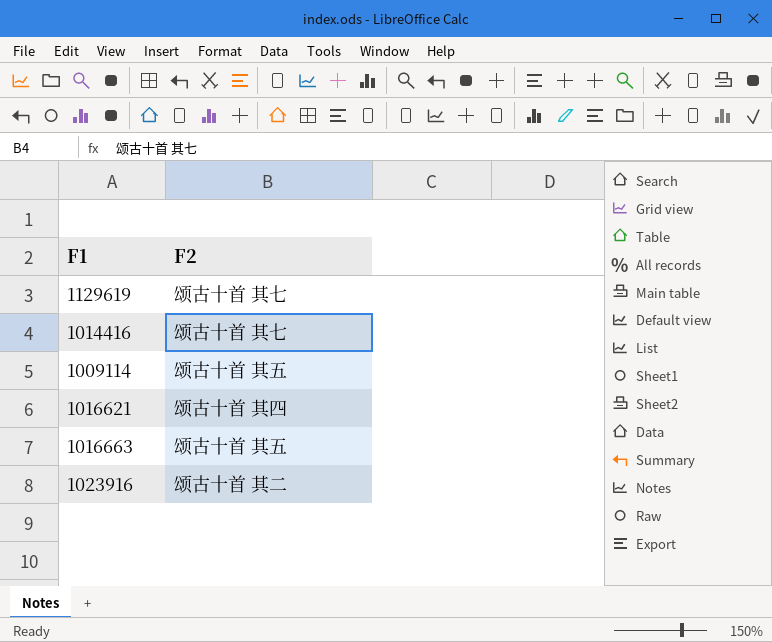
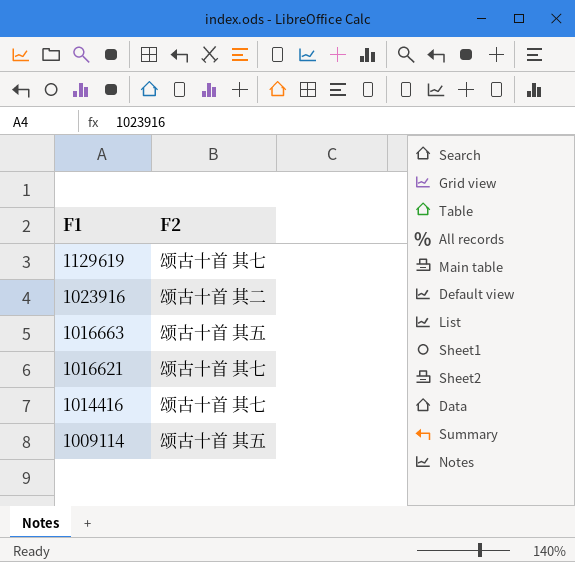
row order: none -> F1 descending
1016621 | F2: 颂古十首 其四 -> 颂古十首 其七

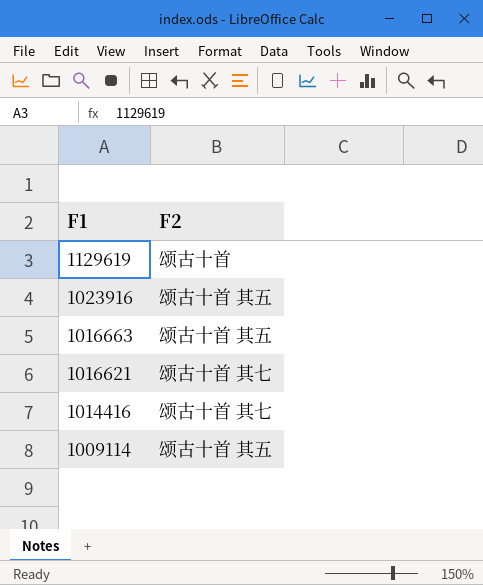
1129619 | F2: 颂古十首 其七 -> 颂古十首
1023916 | F2: 颂古十首 其二 -> 颂古十首 其五

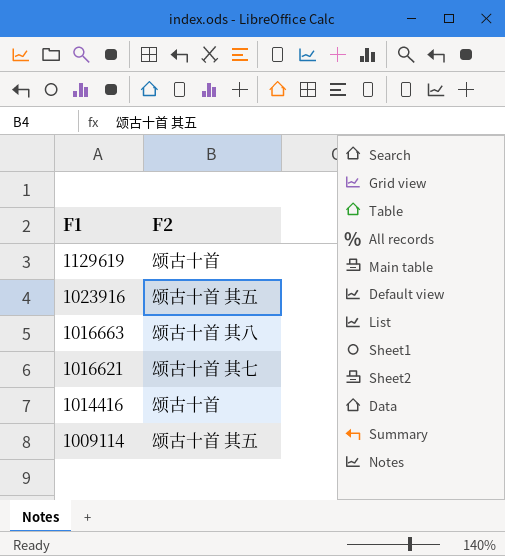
1016663 | F2: 颂古十首 其五 -> 颂古十首 其八
1014416 | F2: 颂古十首 其七 -> 颂古十首

